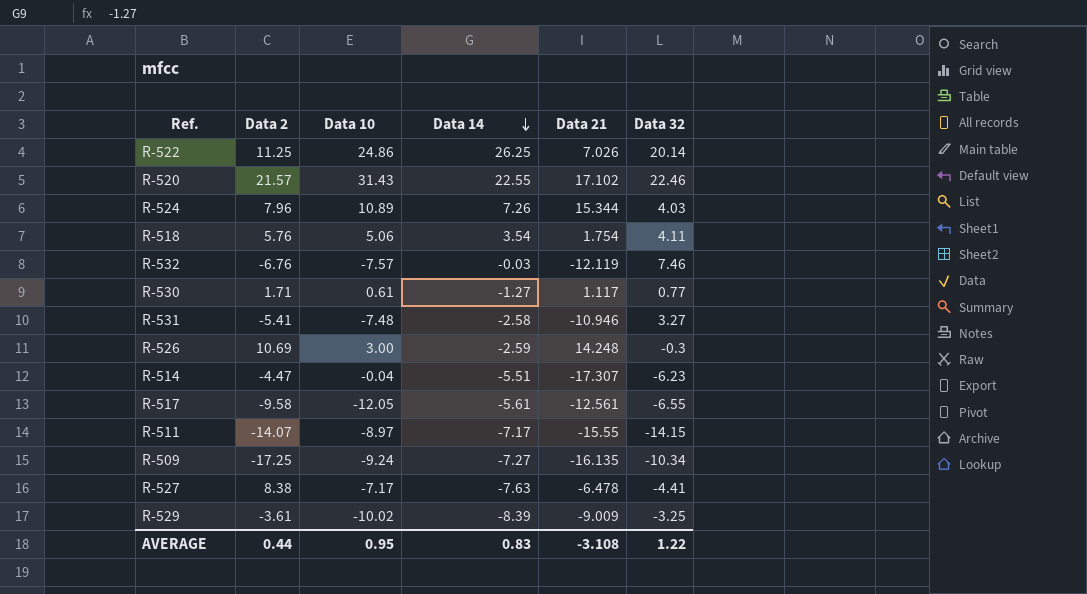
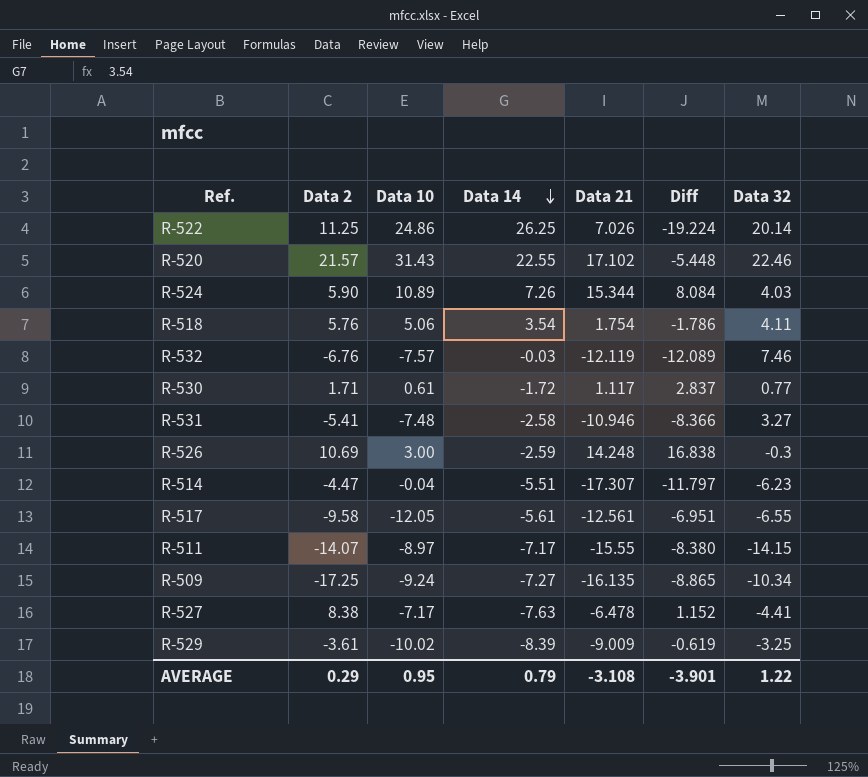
column Diff | formula: none -> [Data 21] - [Data 14]
R-524 | Data 2: 7.96 -> 5.90
R-530 | Data 14: -1.27 -> -1.72
AVERAGE | Data 2: 0.44 -> 0.29
AVERAGE | Data 14: 0.83 -> 0.79

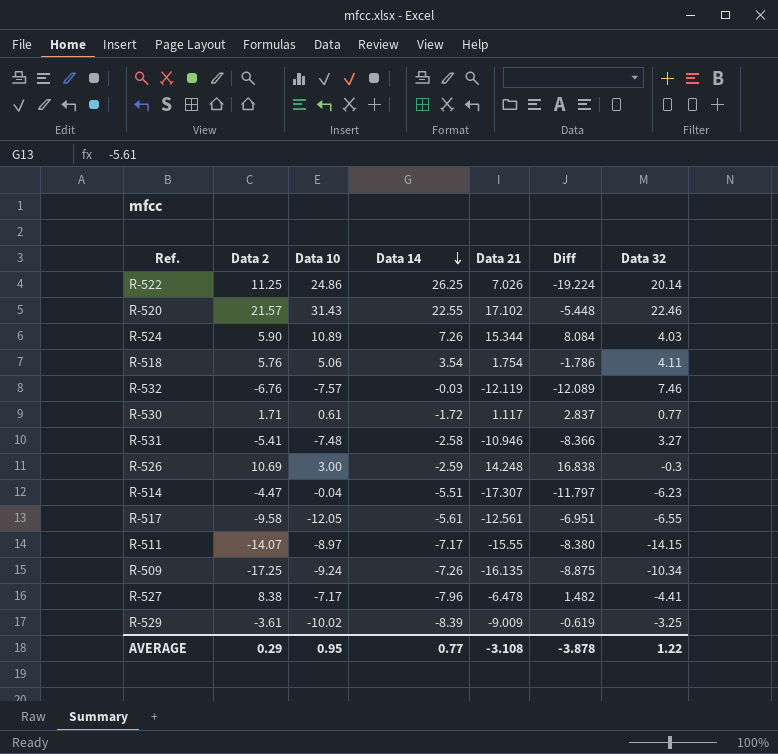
R-509 | Data 14: -7.27 -> -7.26
R-509 | Diff: -8.865 -> -8.875
R-527 | Data 14: -7.63 -> -7.96
R-527 | Diff: 1.152 -> 1.482
AVERAGE | Data 14: 0.79 -> 0.77
AVERAGE | Diff: -3.901 -> -3.878

